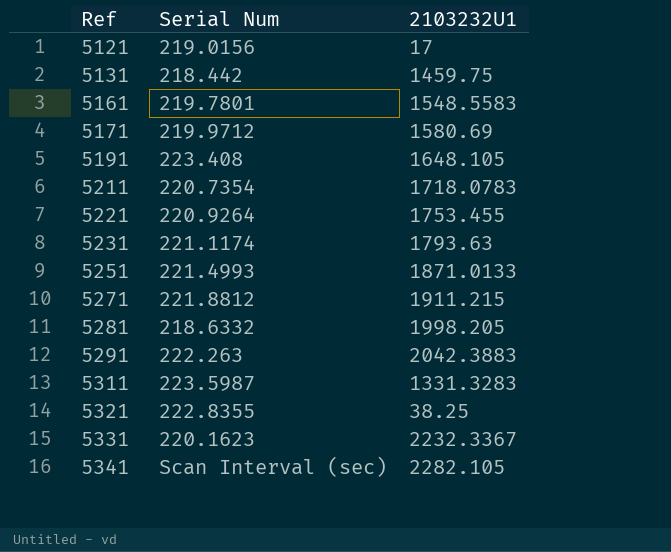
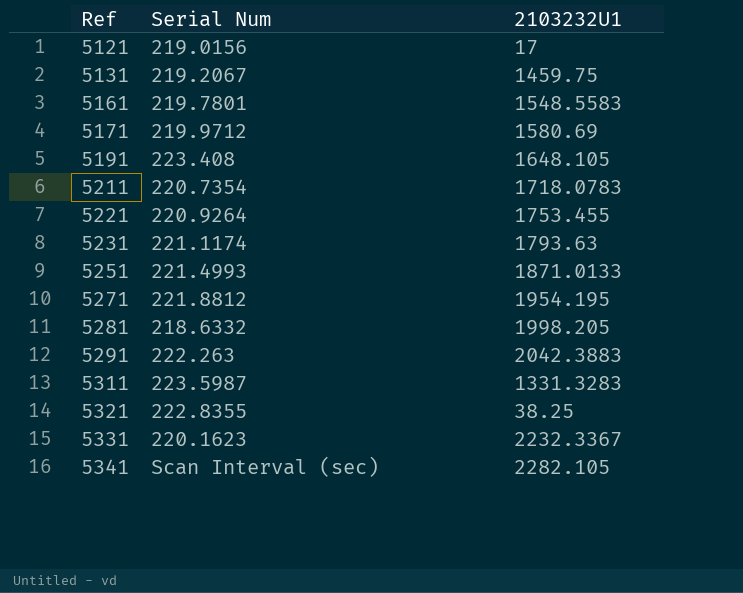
5131 | Serial Num: 218.442 -> 219.2067
5271 | 2103232U1: 1911.215 -> 1954.195

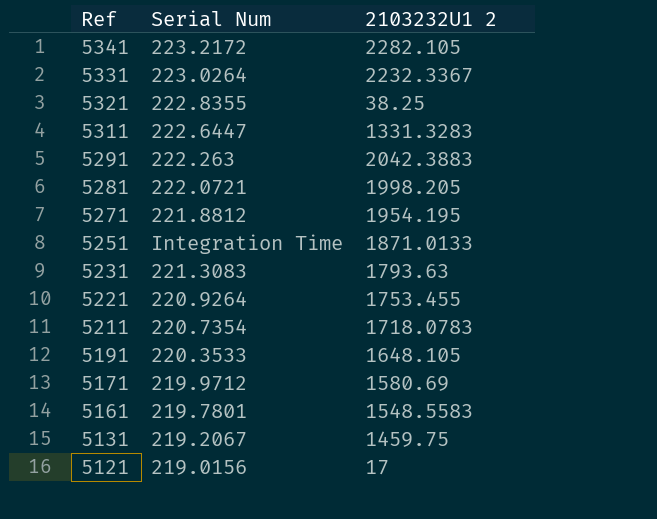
row order: Ref ascending -> Ref descending
column name: 2103232U1 -> 2103232U1 2
5341 | Serial Num: Scan Interval (sec) -> 223.2172
5331 | Serial Num: 220.1623 -> 223.0264
5311 | Serial Num: 223.5987 -> 222.6447
5281 | Serial Num: 218.6332 -> 222.0721
5251 | Serial Num: 221.4993 -> Integration Time
5231 | Serial Num: 221.1174 -> 221.3083
5191 | Serial Num: 223.408 -> 220.3533

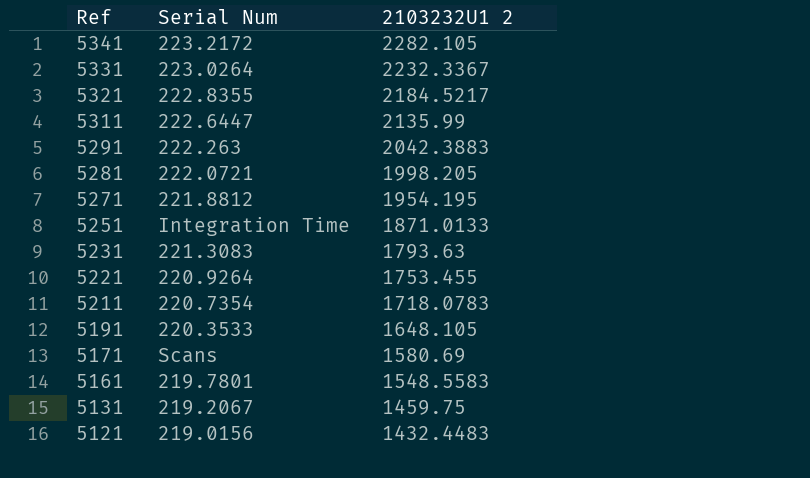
5321 | 2103232U1 2: 38.25 -> 2184.5217
5311 | 2103232U1 2: 1331.3283 -> 2135.99
5171 | Serial Num: 219.9712 -> Scans
5121 | 2103232U1 2: 17 -> 1432.4483

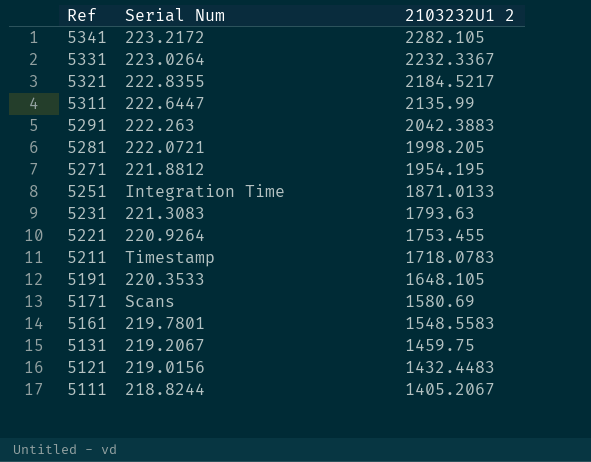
5211 | Serial Num: 220.7354 -> Timestamp
row 5111: none -> 218.8244 | 1405.2067

